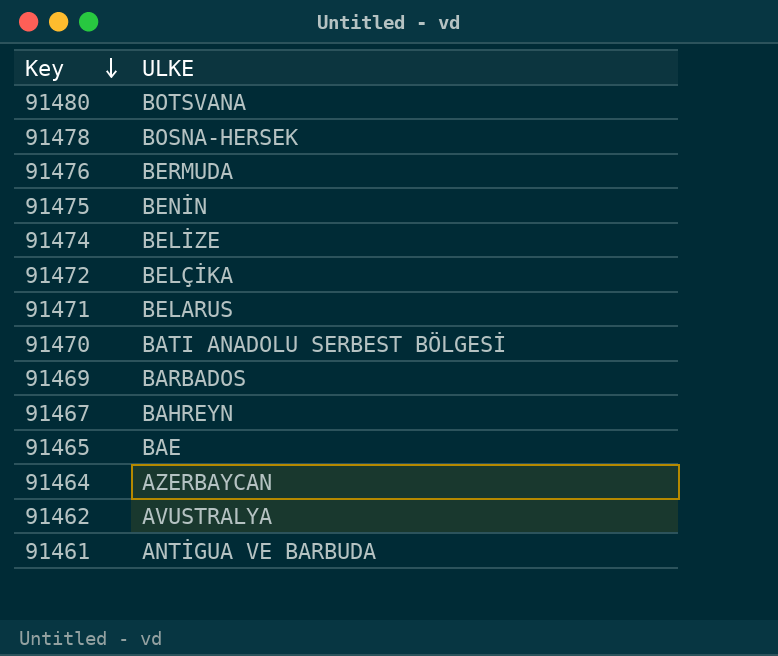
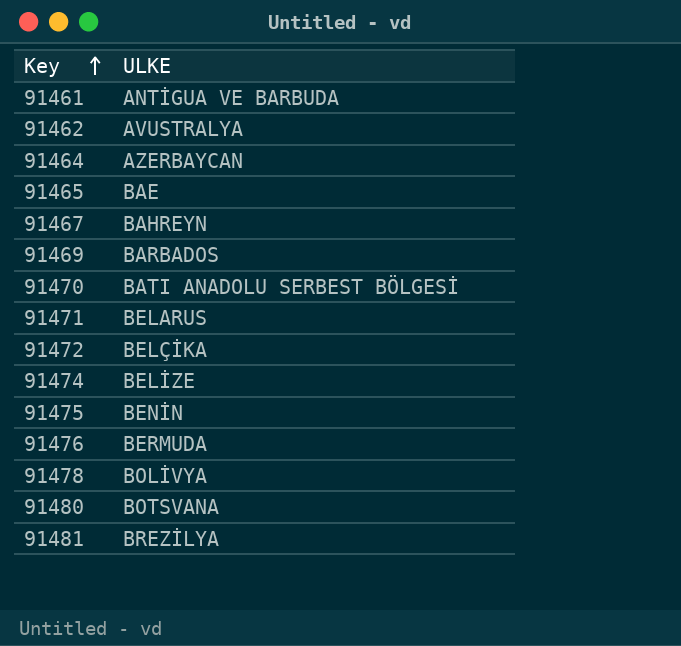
row order: Key descending -> Key ascending
91478 | ULKE: BOSNA-HERSEK -> BOLİVYA
row 91481: none -> BREZİLYA

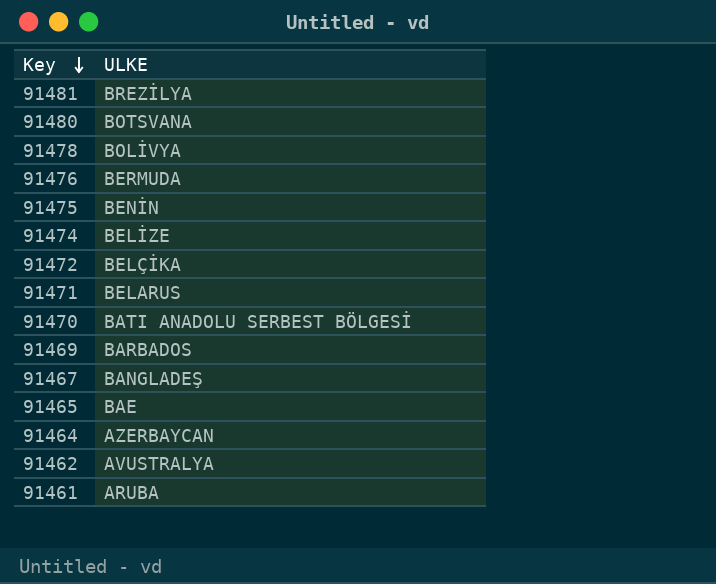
row order: Key ascending -> Key descending
91467 | ULKE: BAHREYN -> BANGLADEŞ
91461 | ULKE: ANTİGUA VE BARBUDA -> ARUBA

